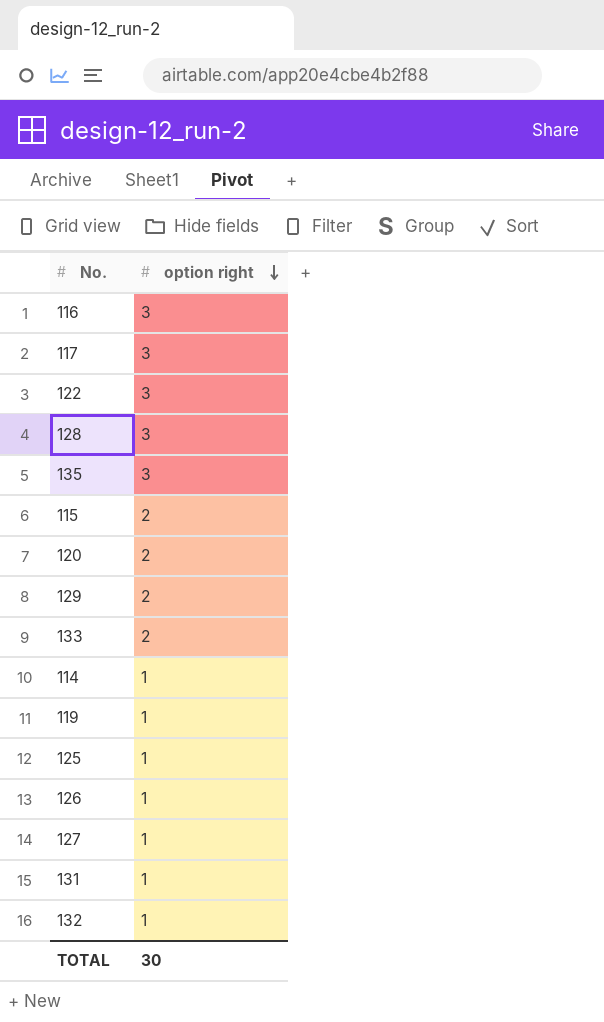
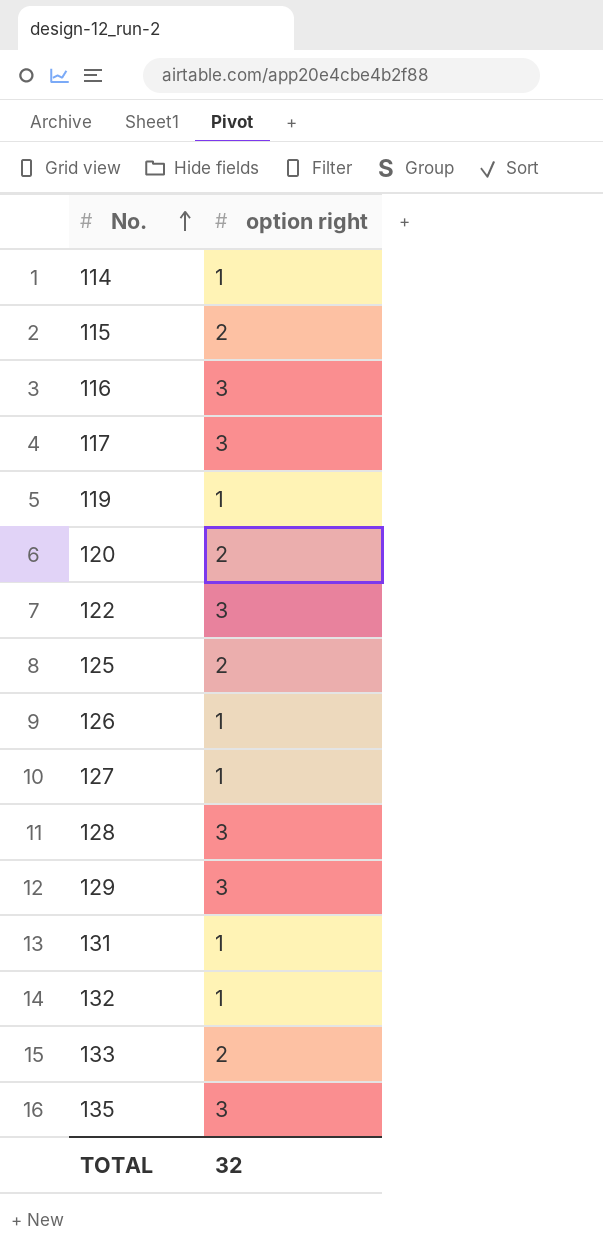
row order: option right descending -> No. ascending
125 | option right: 1 -> 2
129 | option right: 2 -> 3
TOTAL | option right: 30 -> 32

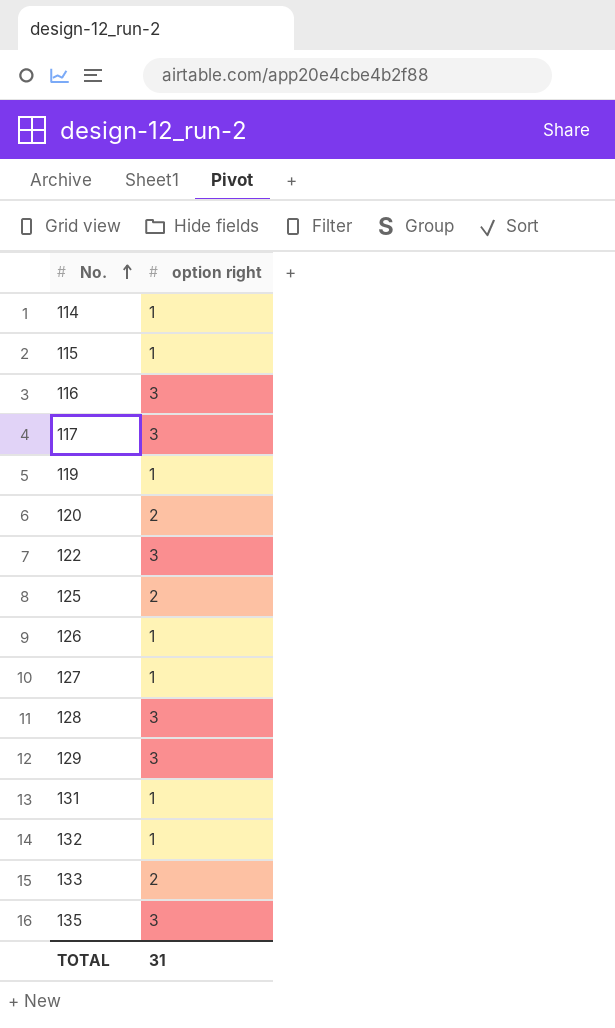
115 | option right: 2 -> 1
TOTAL | option right: 32 -> 31

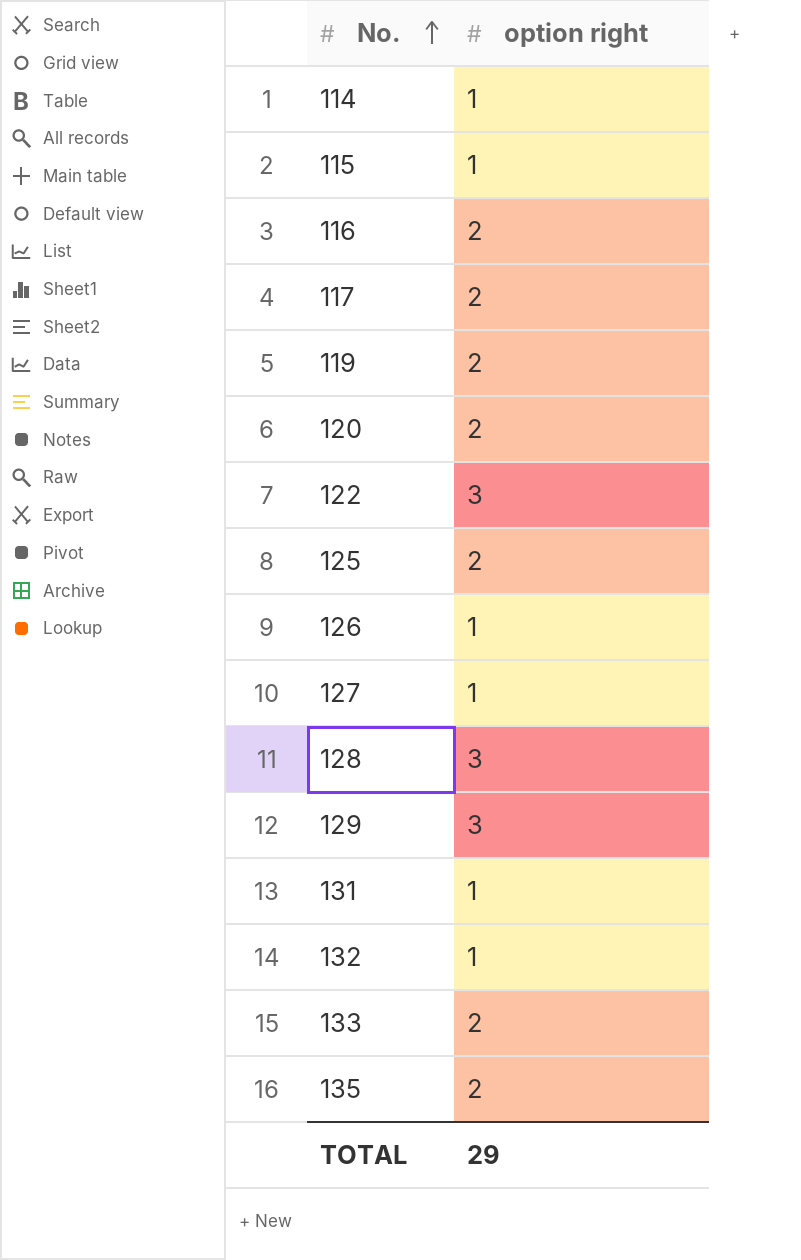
116 | option right: 3 -> 2
117 | option right: 3 -> 2
119 | option right: 1 -> 2
135 | option right: 3 -> 2
TOTAL | option right: 31 -> 29

